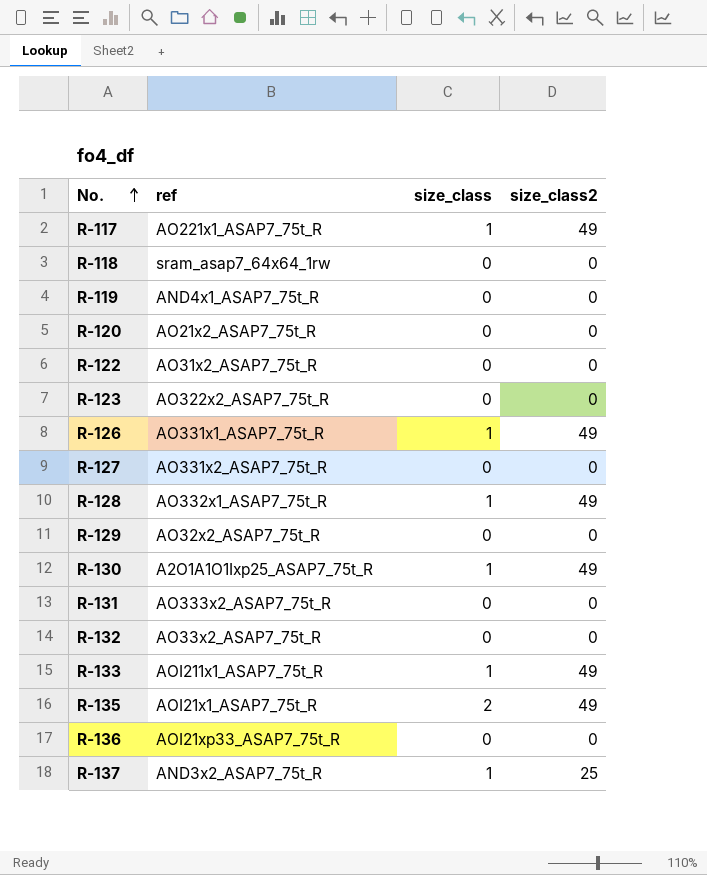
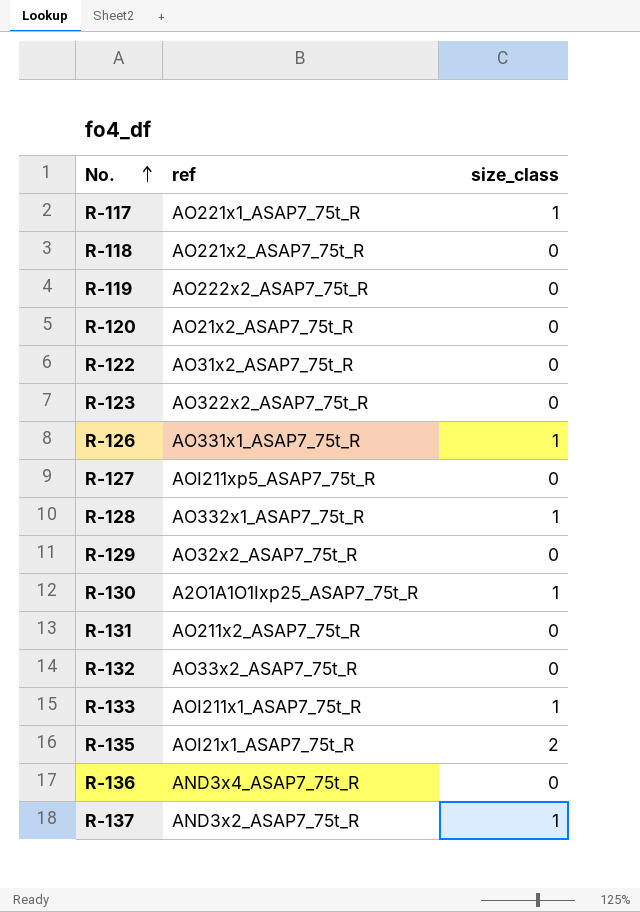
column size_class2 | position: 4 -> none
R-118 | ref: sram_asap7_64x64_1rw -> AO221x2_ASAP7_75t_R
R-119 | ref: AND4x1_ASAP7_75t_R -> AO222x2_ASAP7_75t_R
R-127 | ref: AO331x2_ASAP7_75t_R -> AOI211xp5_ASAP7_75t_R
R-131 | ref: AO333x2_ASAP7_75t_R -> AO211x2_ASAP7_75t_R
R-136 | ref: AOI21xp33_ASAP7_75t_R -> AND3x4_ASAP7_75t_R

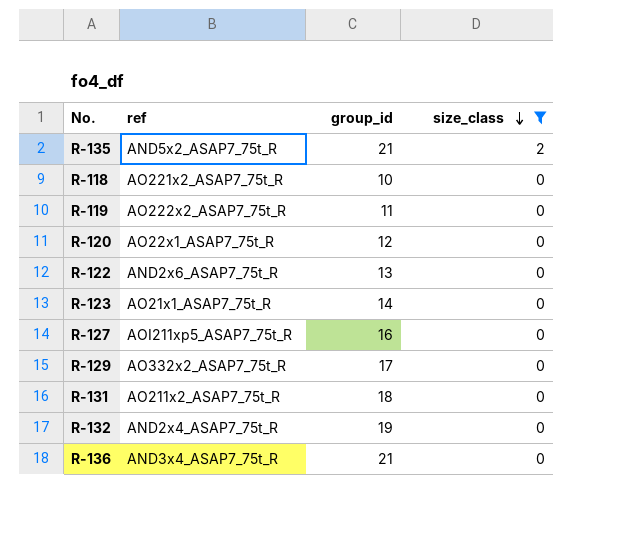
filter: none -> size_class != 1
row order: No. ascending -> size_class descending
column group_id | position: none -> 3
R-135 | ref: AOI21x1_ASAP7_75t_R -> AND5x2_ASAP7_75t_R
R-120 | ref: AO21x2_ASAP7_75t_R -> AO22x1_ASAP7_75t_R
R-122 | ref: AO31x2_ASAP7_75t_R -> AND2x6_ASAP7_75t_R
R-123 | ref: AO322x2_ASAP7_75t_R -> AO21x1_ASAP7_75t_R
R-129 | ref: AO32x2_ASAP7_75t_R -> AO332x2_ASAP7_75t_R
R-132 | ref: AO33x2_ASAP7_75t_R -> AND2x4_ASAP7_75t_R

